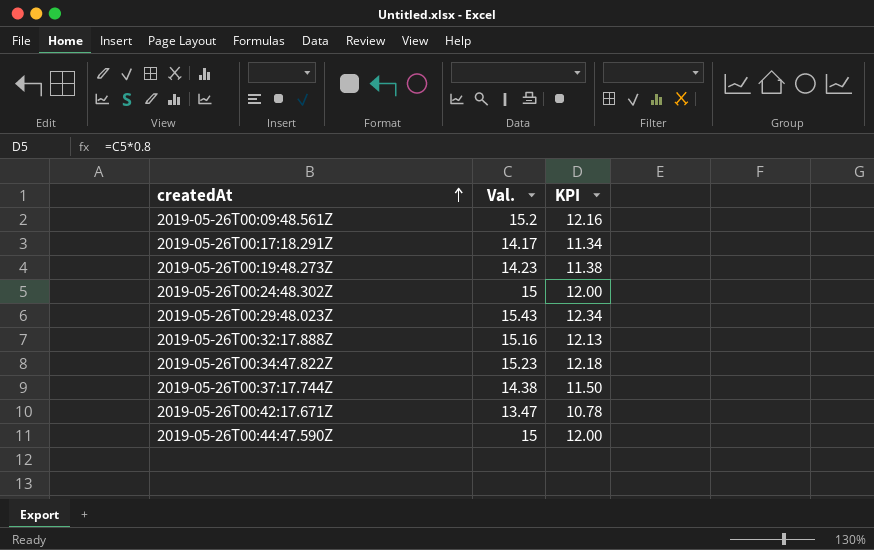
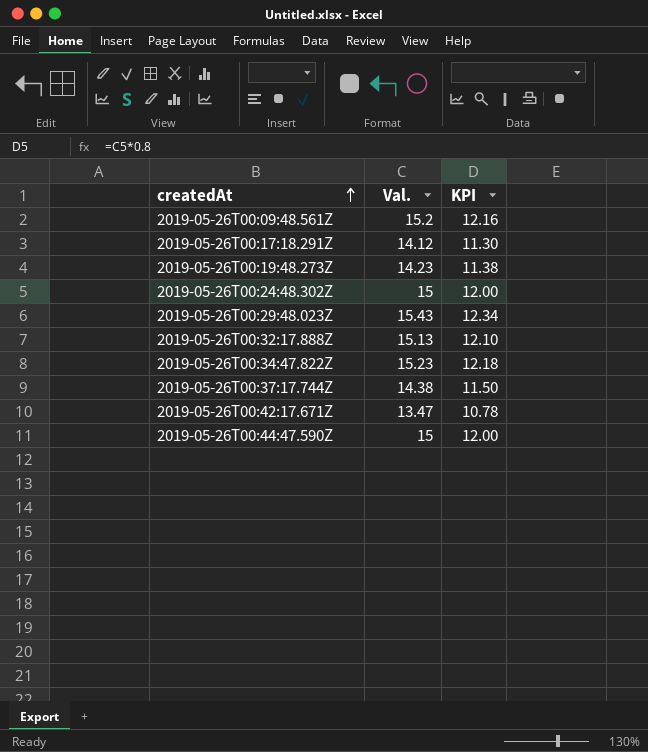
2019-05-26T00:17:18.291Z | Val.: 14.17 -> 14.12
2019-05-26T00:17:18.291Z | KPI: 11.34 -> 11.30
2019-05-26T00:32:17.888Z | Val.: 15.16 -> 15.13
2019-05-26T00:32:17.888Z | KPI: 12.13 -> 12.10

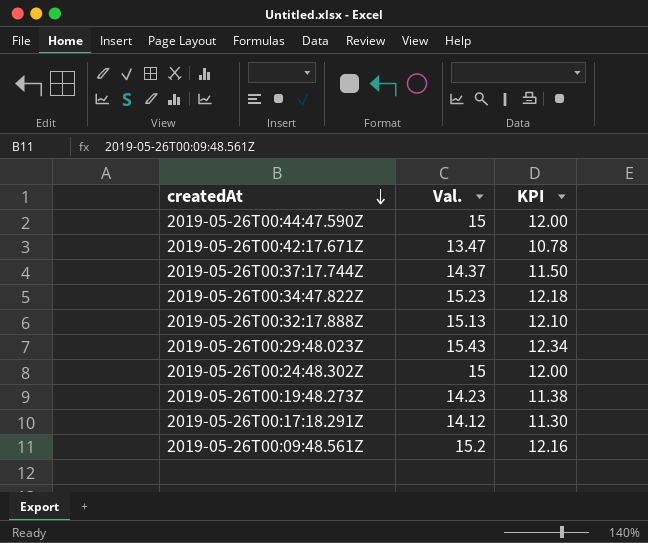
row order: createdAt ascending -> createdAt descending
2019-05-26T00:37:17.744Z | Val.: 14.38 -> 14.37

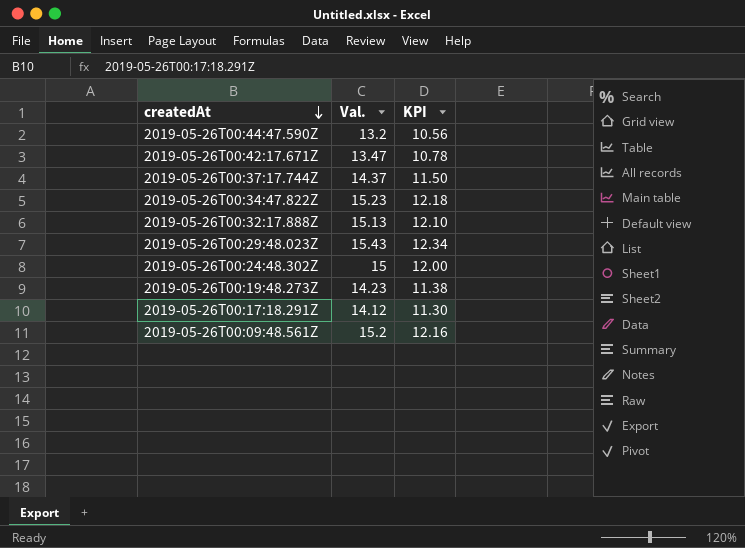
2019-05-26T00:44:47.590Z | Val.: 15 -> 13.2
2019-05-26T00:44:47.590Z | KPI: 12.00 -> 10.56

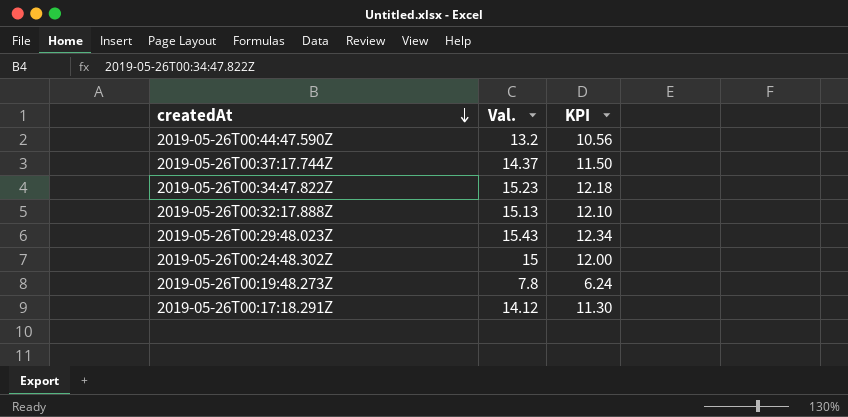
row 2019-05-26T00:42:17.671Z: 13.47 | 10.78 -> none
row 2019-05-26T00:09:48.561Z: 15.2 | 12.16 -> none
2019-05-26T00:19:48.273Z | Val.: 14.23 -> 7.8
2019-05-26T00:19:48.273Z | KPI: 11.38 -> 6.24

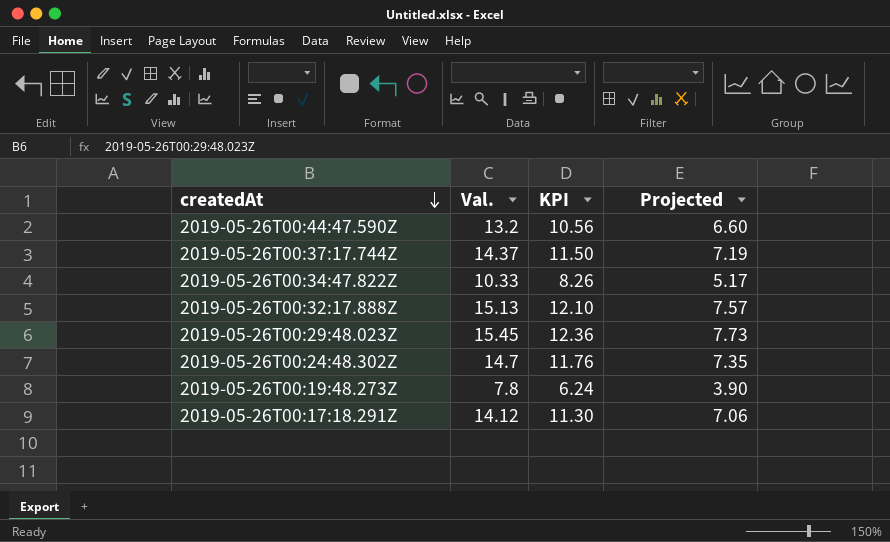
column Projected | formula: none -> [Val.] * 0.5
2019-05-26T00:34:47.822Z | Val.: 15.23 -> 10.33
2019-05-26T00:34:47.822Z | KPI: 12.18 -> 8.26
2019-05-26T00:29:48.023Z | Val.: 15.43 -> 15.45
2019-05-26T00:29:48.023Z | KPI: 12.34 -> 12.36
2019-05-26T00:24:48.302Z | Val.: 15 -> 14.7
2019-05-26T00:24:48.302Z | KPI: 12.00 -> 11.76

